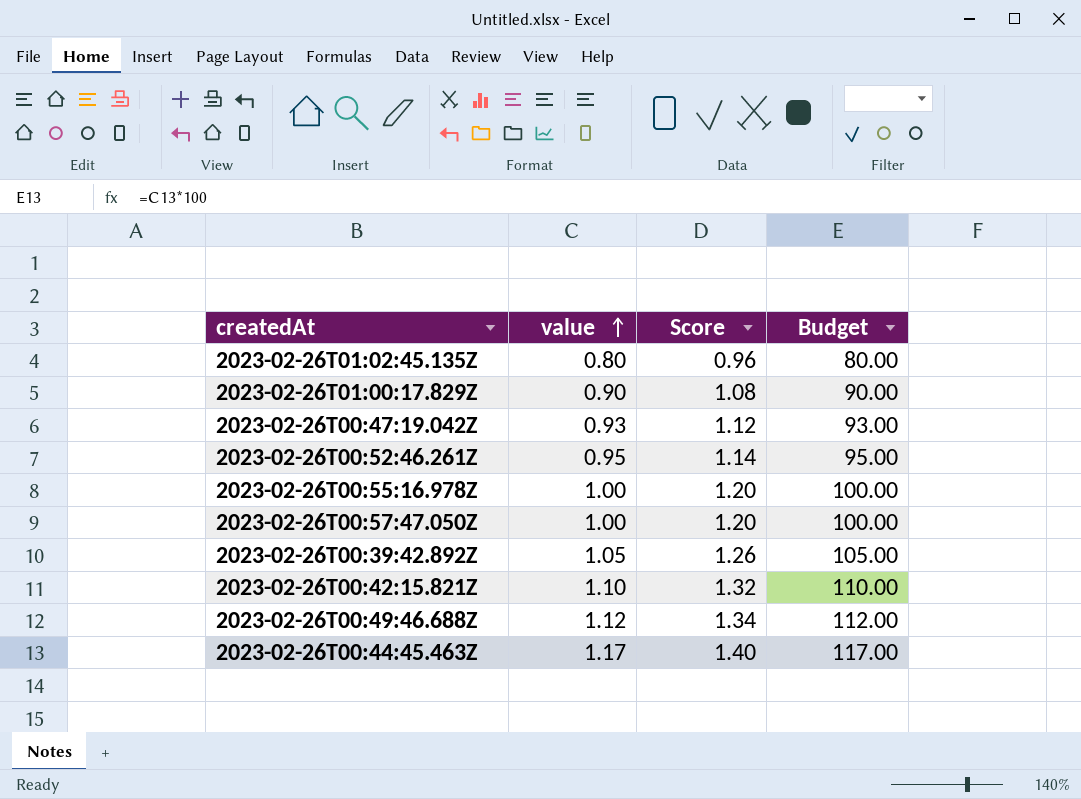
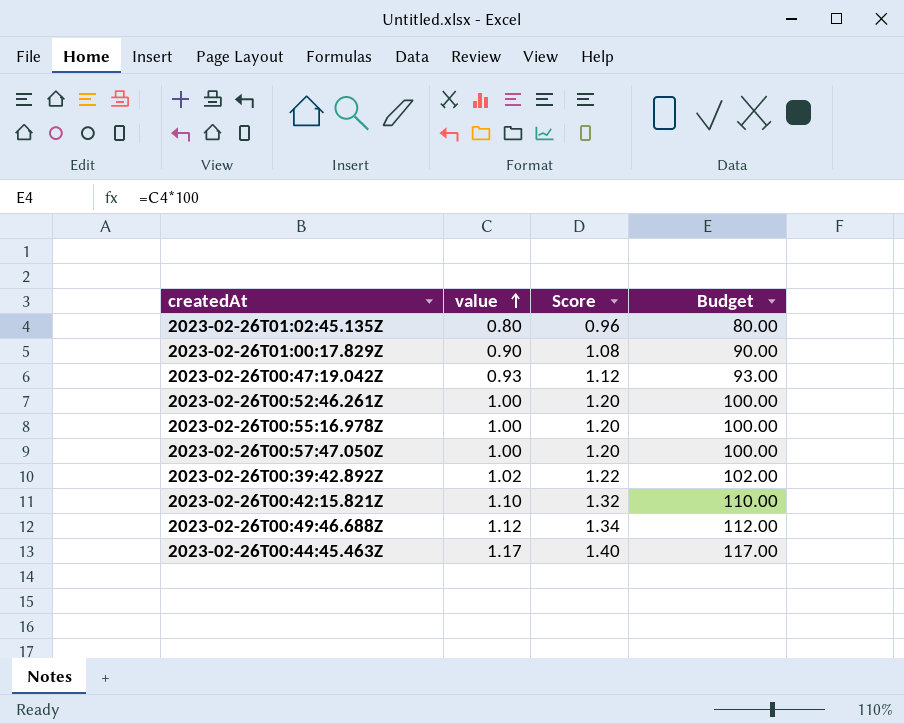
2023-02-26T00:52:46.261Z | value: 0.95 -> 1.00
2023-02-26T00:52:46.261Z | Score: 1.14 -> 1.20
2023-02-26T00:52:46.261Z | Budget: 95.00 -> 100.00
2023-02-26T00:39:42.892Z | value: 1.05 -> 1.02
2023-02-26T00:39:42.892Z | Score: 1.26 -> 1.22
2023-02-26T00:39:42.892Z | Budget: 105.00 -> 102.00

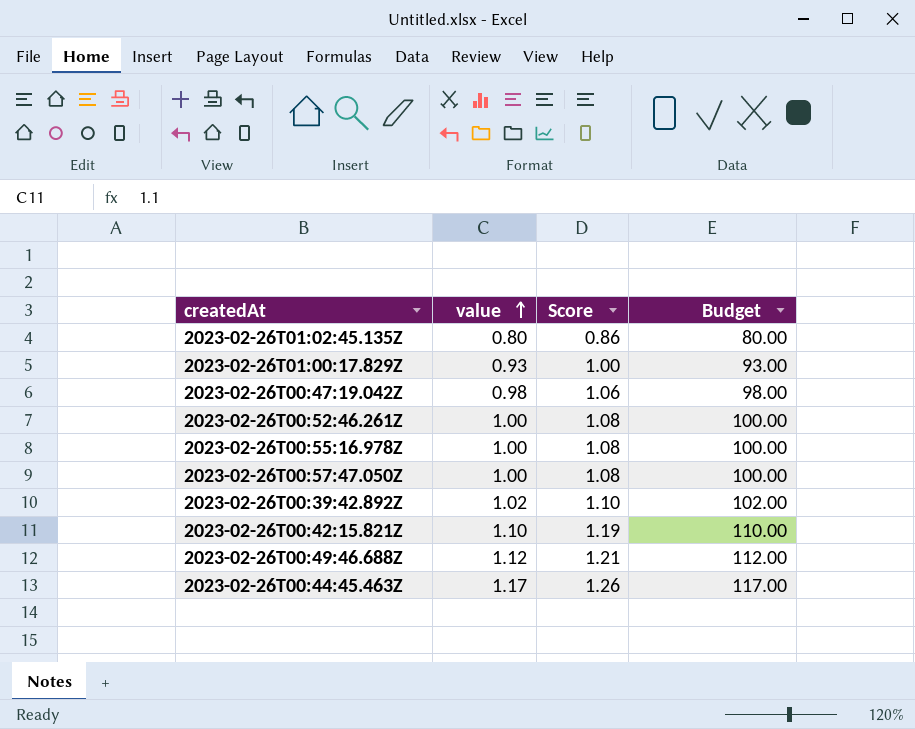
column Score | formula: [value] * 1.2 -> [value] * 1.08
2023-02-26T01:00:17.829Z | value: 0.90 -> 0.93
2023-02-26T01:00:17.829Z | Budget: 90.00 -> 93.00
2023-02-26T00:47:19.042Z | value: 0.93 -> 0.98
2023-02-26T00:47:19.042Z | Budget: 93.00 -> 98.00

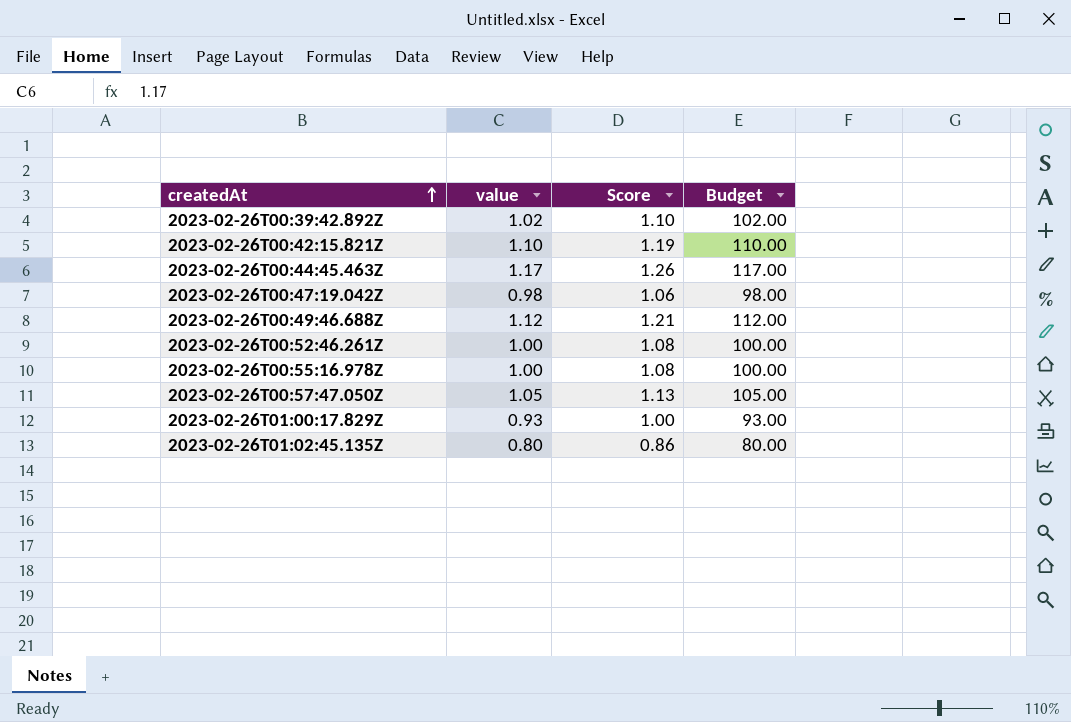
row order: value ascending -> createdAt ascending
2023-02-26T00:57:47.050Z | value: 1.00 -> 1.05
2023-02-26T00:57:47.050Z | Score: 1.08 -> 1.13
2023-02-26T00:57:47.050Z | Budget: 100.00 -> 105.00

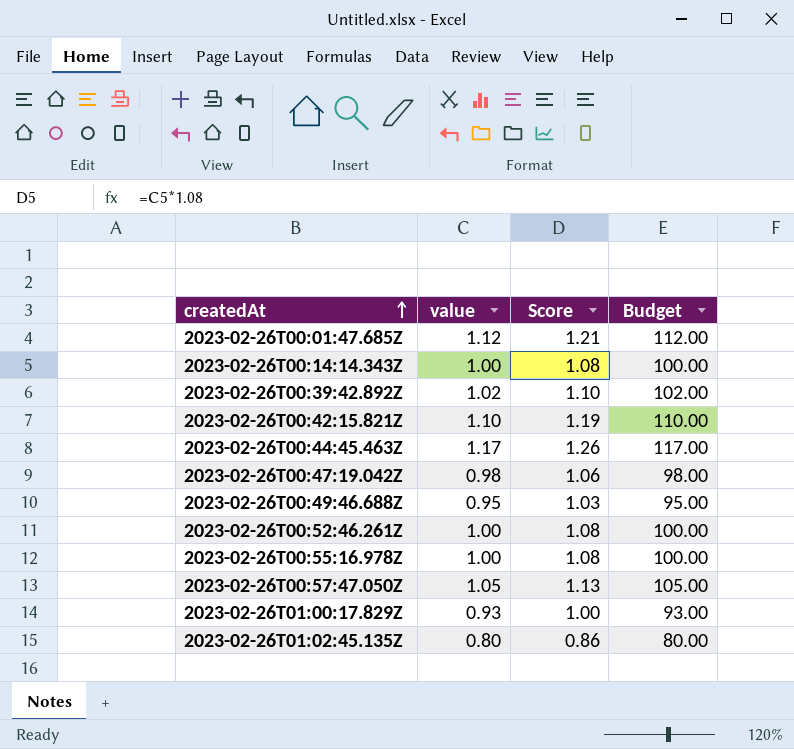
row 2023-02-26T00:01:47.685Z: none -> 1.12 | 1.21 | 112.00
row 2023-02-26T00:14:14.343Z: none -> 1.00 | 1.08 | 100.00
2023-02-26T00:49:46.688Z | value: 1.12 -> 0.95
2023-02-26T00:49:46.688Z | Score: 1.21 -> 1.03
2023-02-26T00:49:46.688Z | Budget: 112.00 -> 95.00

